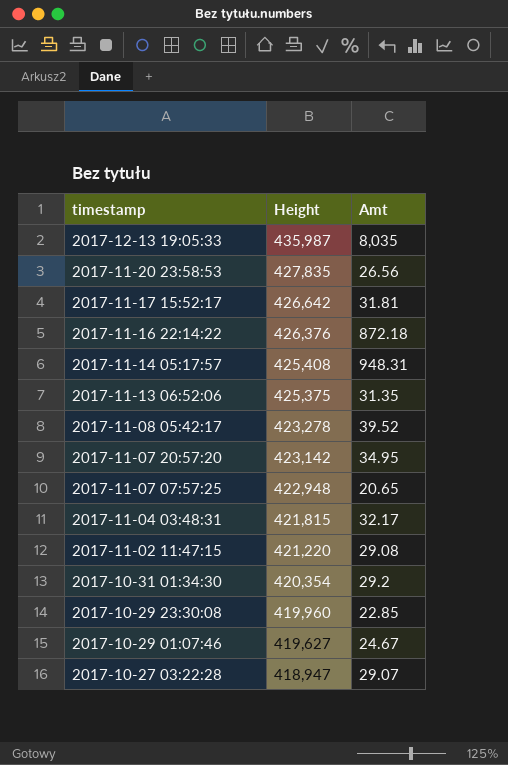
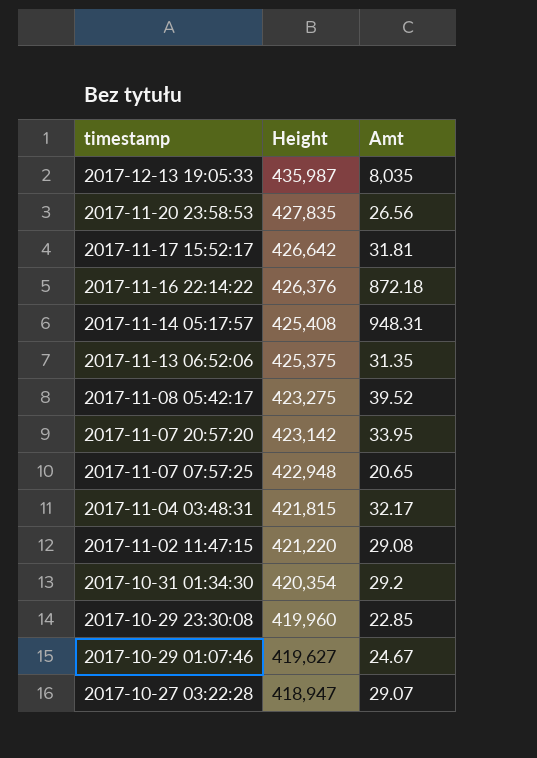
2017-11-08 05:42:17 | Height: 423,278 -> 423,275
2017-11-07 20:57:20 | Amt: 34.95 -> 33.95

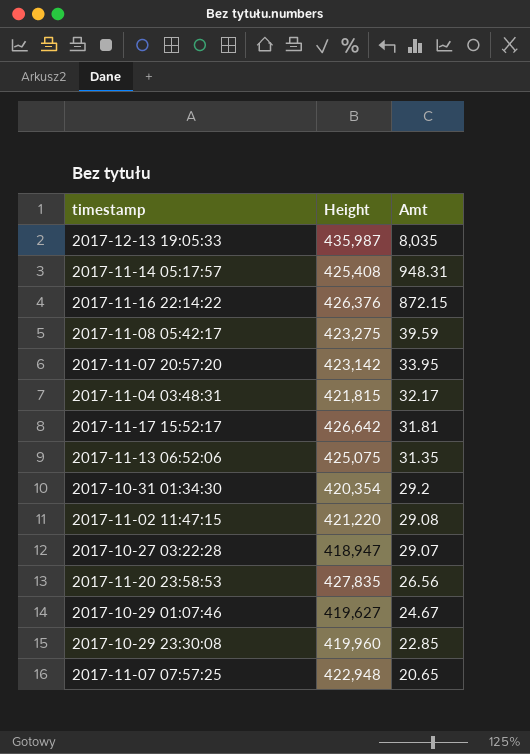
row order: timestamp descending -> Amt descending
2017-11-16 22:14:22 | Amt: 872.18 -> 872.15
2017-11-08 05:42:17 | Amt: 39.52 -> 39.59
2017-11-13 06:52:06 | Height: 425,375 -> 425,075

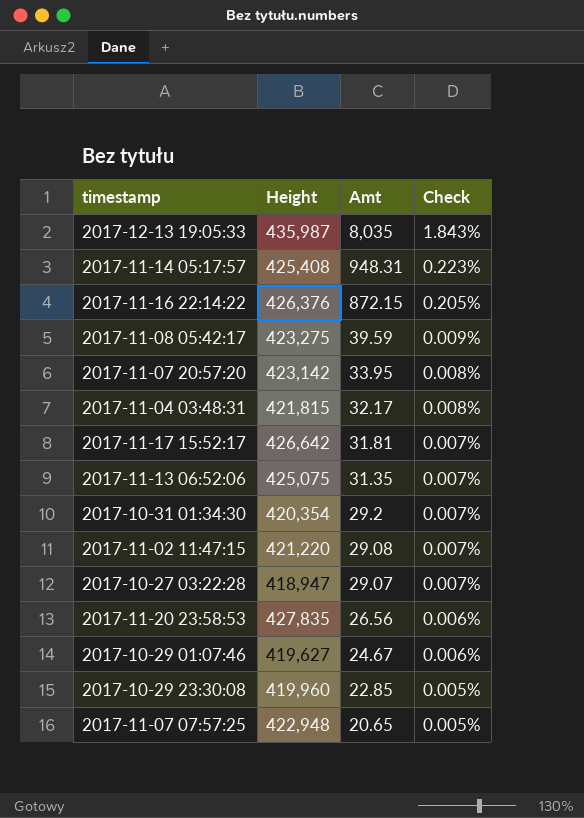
column Check | formula: none -> [Amt] / [Height]

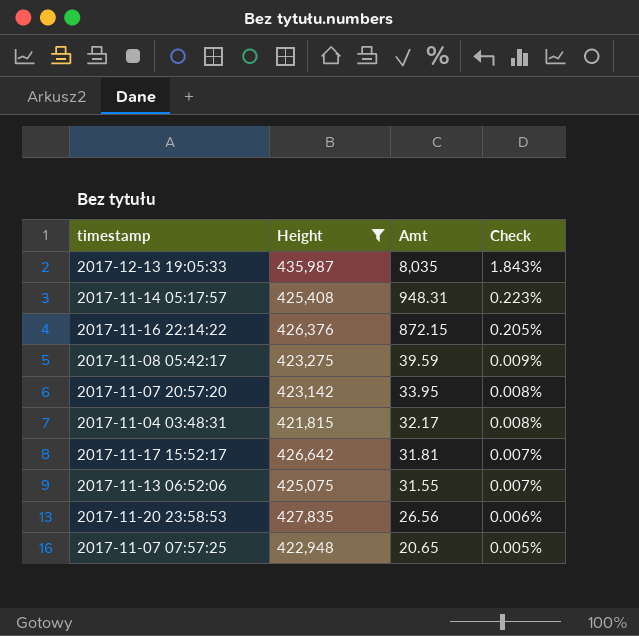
filter: none -> Height >= 421,815
2017-11-13 06:52:06 | Amt: 31.35 -> 31.55

